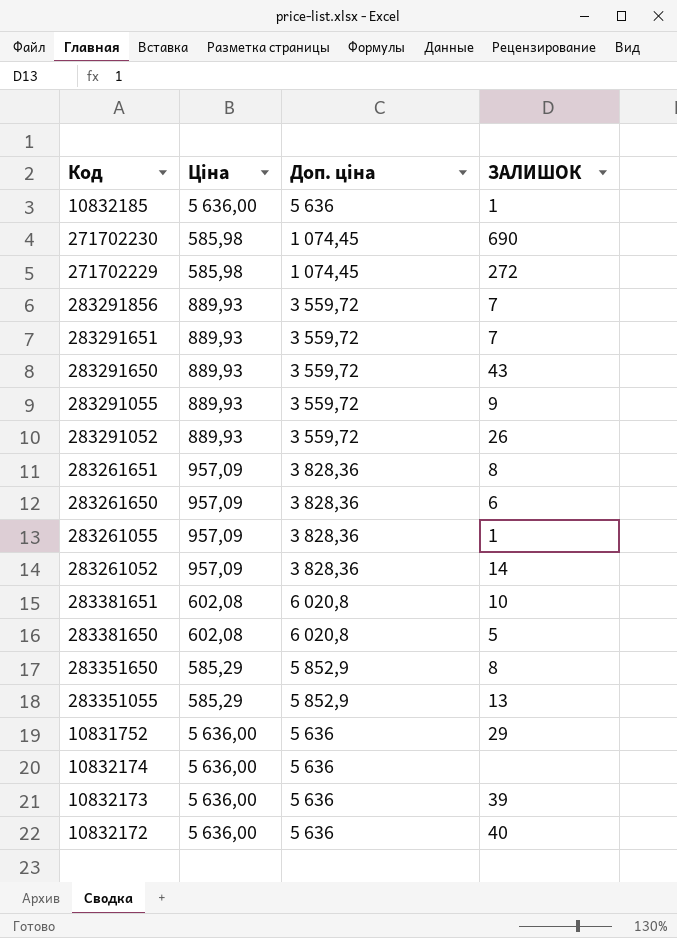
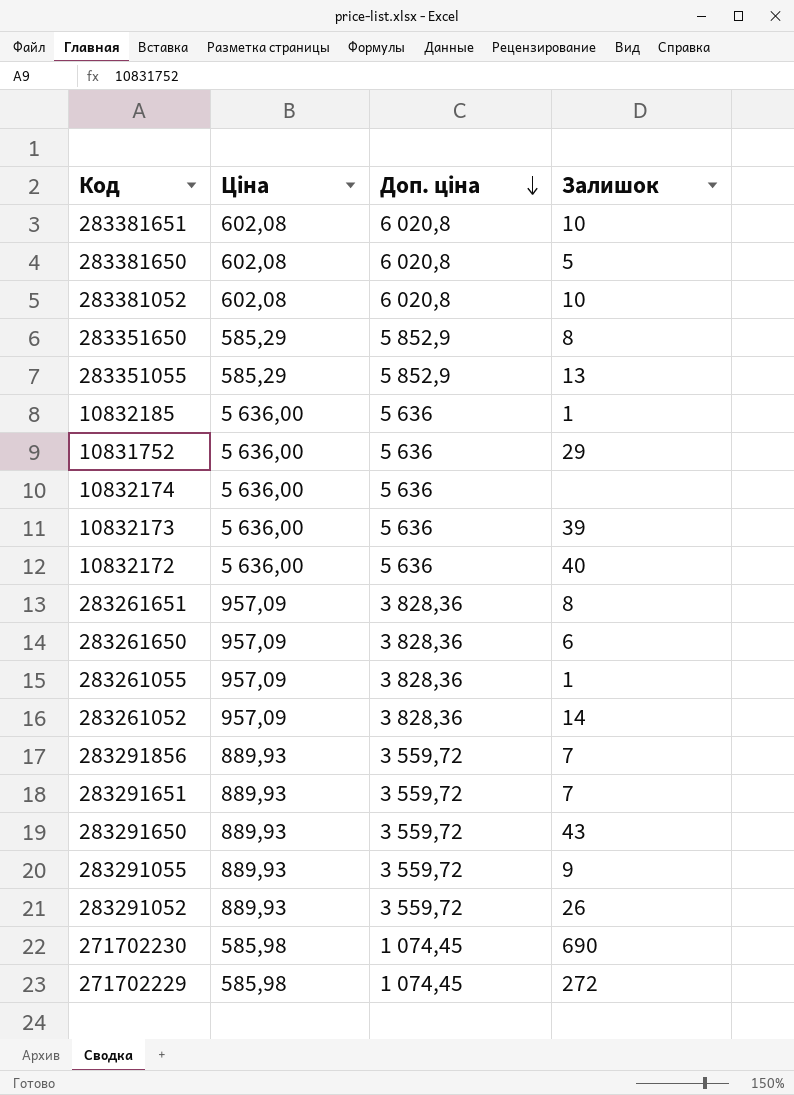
row order: none -> Доп. ціна descending
column name: ЗАЛИШОК -> Залишок
row 283381052: none -> 602,08 | 6 020,8 | 10

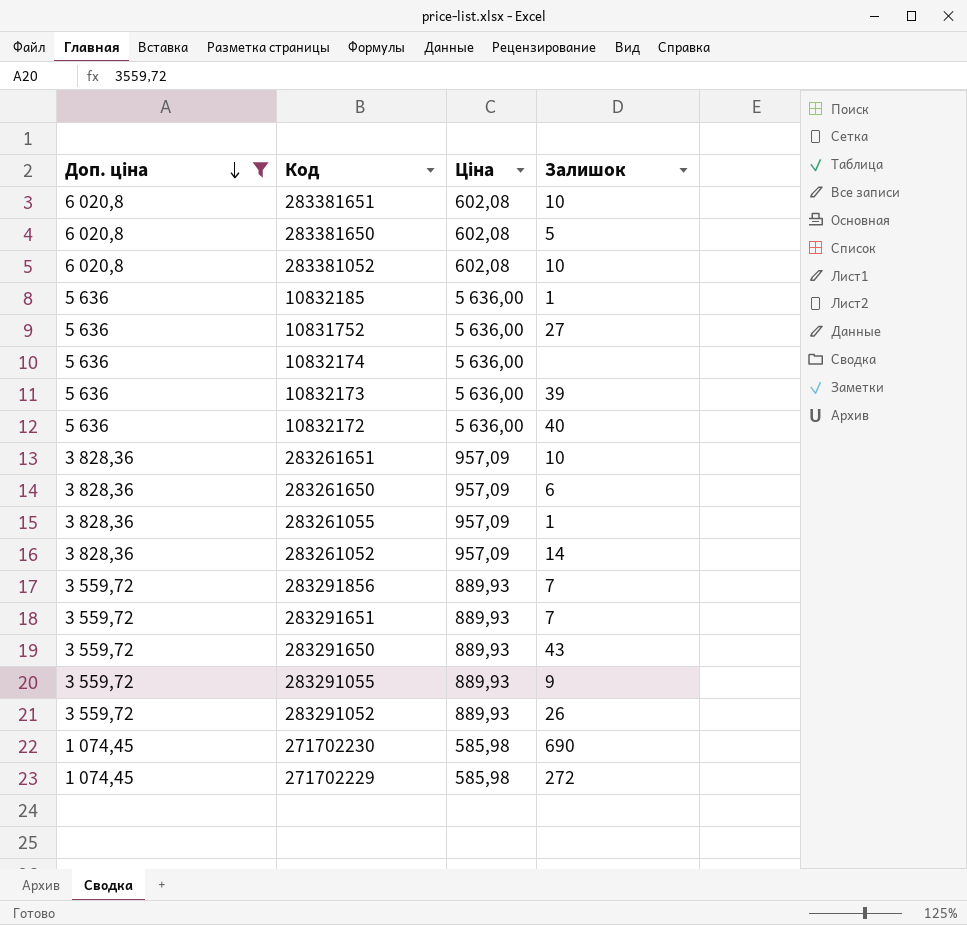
filter: none -> Доп. ціна != 5 852,9
column Доп. ціна | position: 3 -> 1
10831752 | Залишок: 29 -> 27
283261651 | Залишок: 8 -> 10

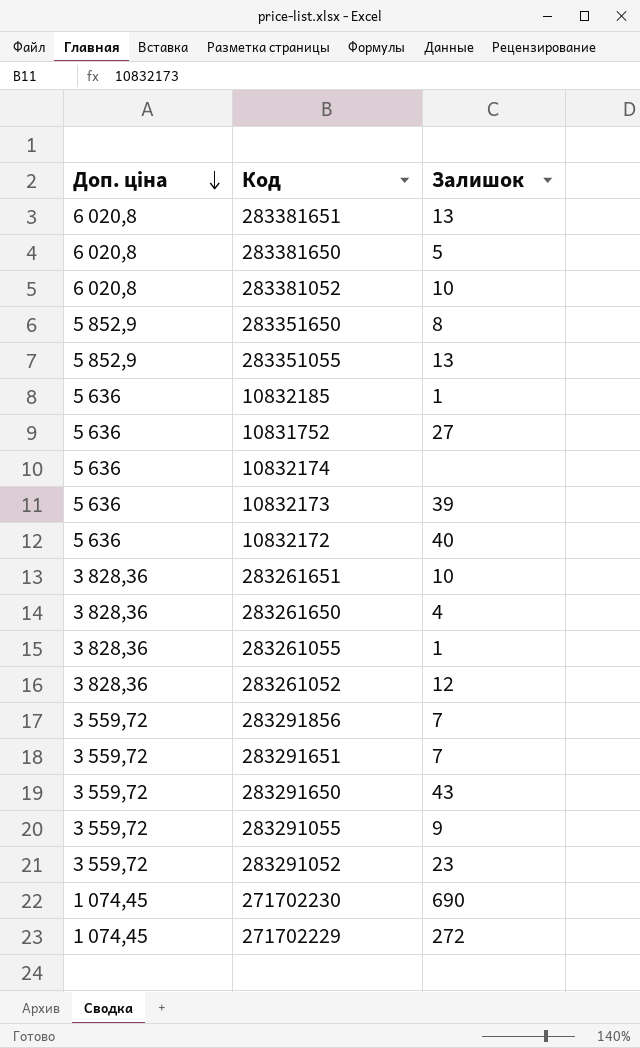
filter: Доп. ціна != 5 852,9 -> none
column Ціна | position: 3 -> none
283381651 | Залишок: 10 -> 13
283261650 | Залишок: 6 -> 4
283261052 | Залишок: 14 -> 12
283291052 | Залишок: 26 -> 23

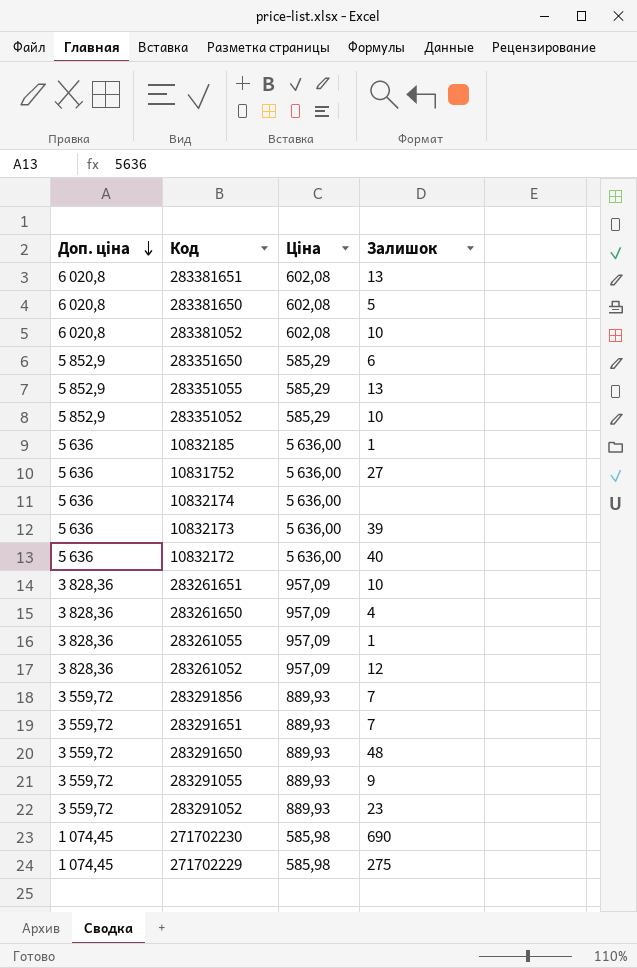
column Ціна | position: none -> 3
283351650 | Залишок: 8 -> 6
row 283351052: none -> 5 852,9 | 585,29 | 10
283291650 | Залишок: 43 -> 48
271702229 | Залишок: 272 -> 275

